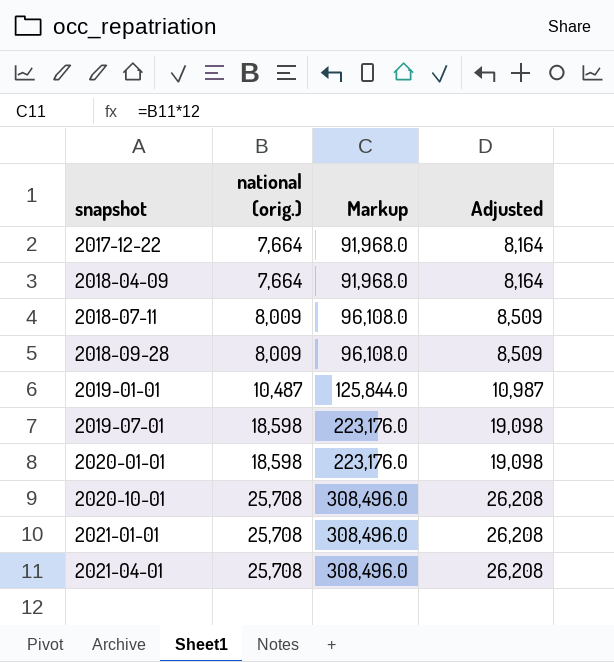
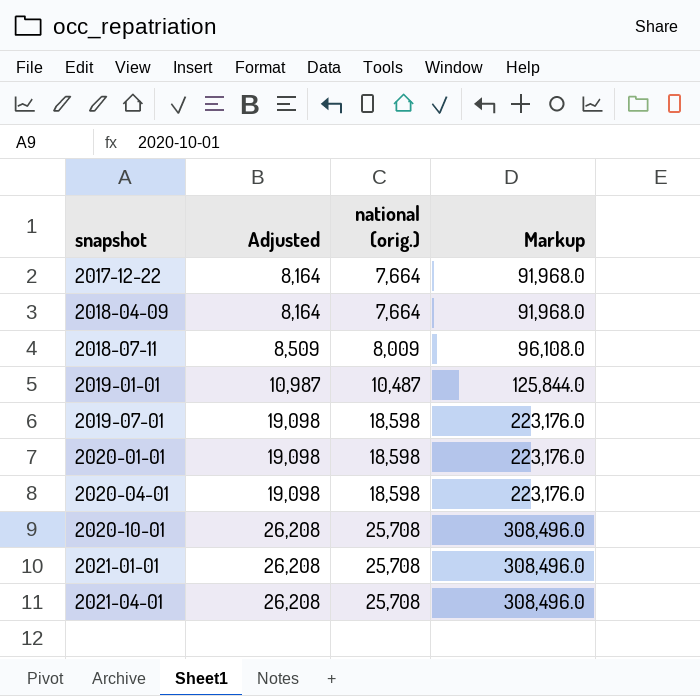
column Adjusted | position: 4 -> 2
row 2018-09-28: 8,009 | 96,108.0 | 8,509 -> none
row 2020-04-01: none -> 19,098 | 18,598 | 223,176.0

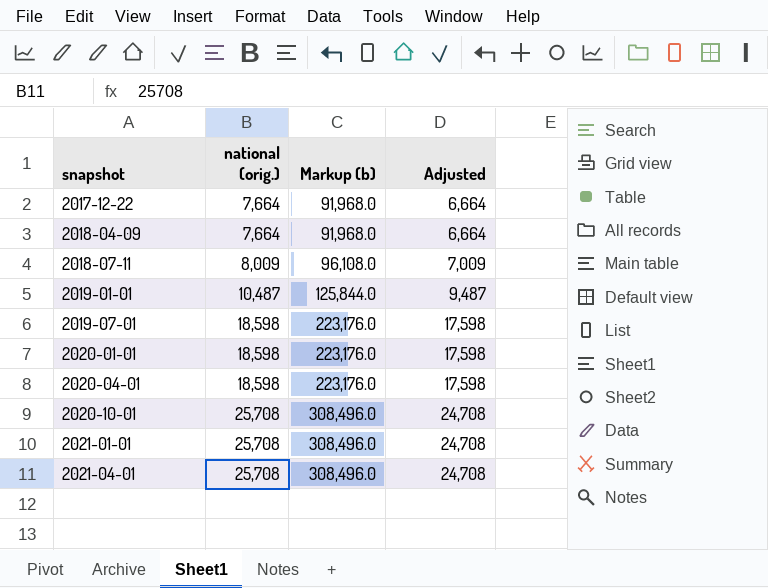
column name: Markup -> Markup (b)
column Adjusted | formula: [national (orig.)] + 500 -> [national (orig.)] - 1000
column Adjusted | position: 2 -> 4

